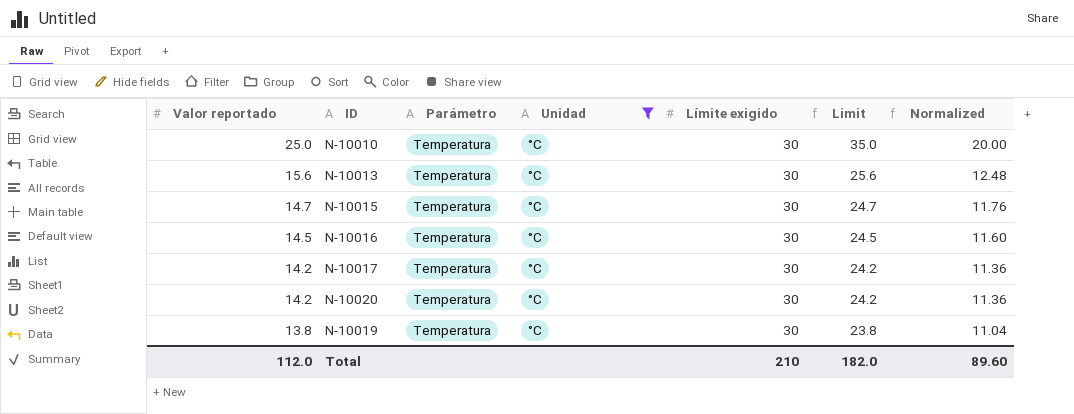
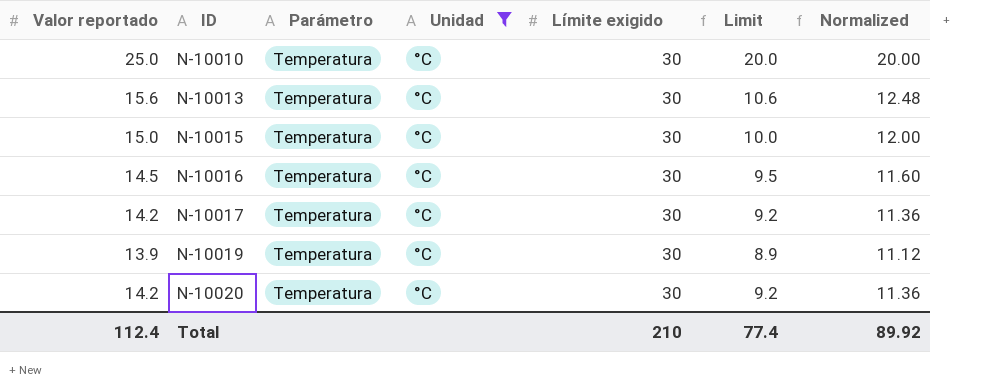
row order: Valor reportado descending -> ID ascending
column Limit | formula: [Valor reportado] + 10 -> [Valor reportado] - 5
N-10015 | Valor reportado: 14.7 -> 15.0
N-10015 | Normalized: 11.76 -> 12.00
N-10019 | Valor reportado: 13.8 -> 13.9
N-10019 | Normalized: 11.04 -> 11.12
Total | Valor reportado: 112.0 -> 112.4
Total | Limit: 182.0 -> 77.4
Total | Normalized: 89.60 -> 89.92

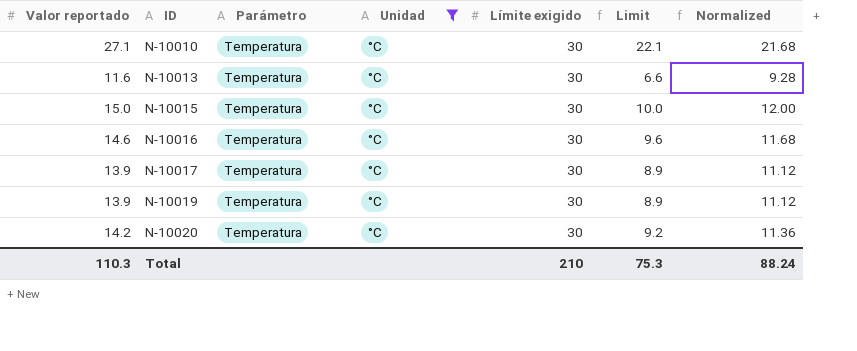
N-10010 | Valor reportado: 25.0 -> 27.1
N-10010 | Limit: 20.0 -> 22.1
N-10010 | Normalized: 20.00 -> 21.68
N-10013 | Valor reportado: 15.6 -> 11.6
N-10013 | Limit: 10.6 -> 6.6
N-10013 | Normalized: 12.48 -> 9.28
N-10016 | Valor reportado: 14.5 -> 14.6
N-10016 | Limit: 9.5 -> 9.6
N-10016 | Normalized: 11.60 -> 11.68
N-10017 | Valor reportado: 14.2 -> 13.9
N-10017 | Limit: 9.2 -> 8.9
N-10017 | Normalized: 11.36 -> 11.12
Total | Valor reportado: 112.4 -> 110.3
Total | Limit: 77.4 -> 75.3
Total | Normalized: 89.92 -> 88.24

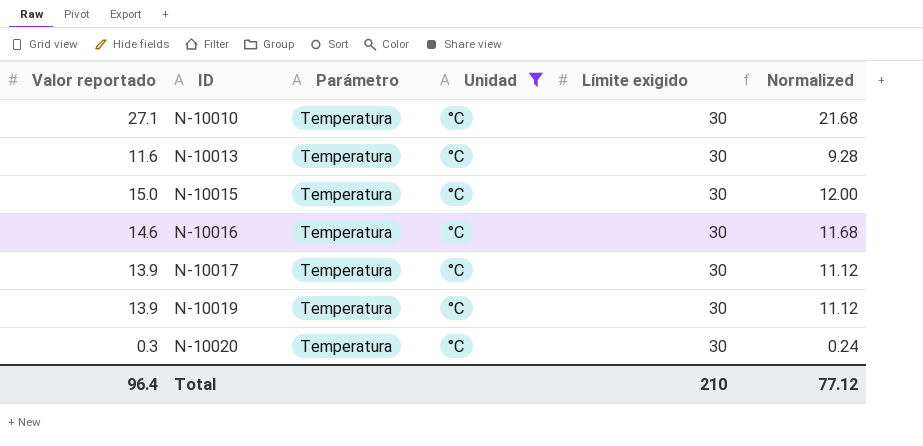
column Limit | formula: [Valor reportado] - 5 -> none
N-10020 | Valor reportado: 14.2 -> 0.3
N-10020 | Normalized: 11.36 -> 0.24
Total | Valor reportado: 110.3 -> 96.4
Total | Normalized: 88.24 -> 77.12

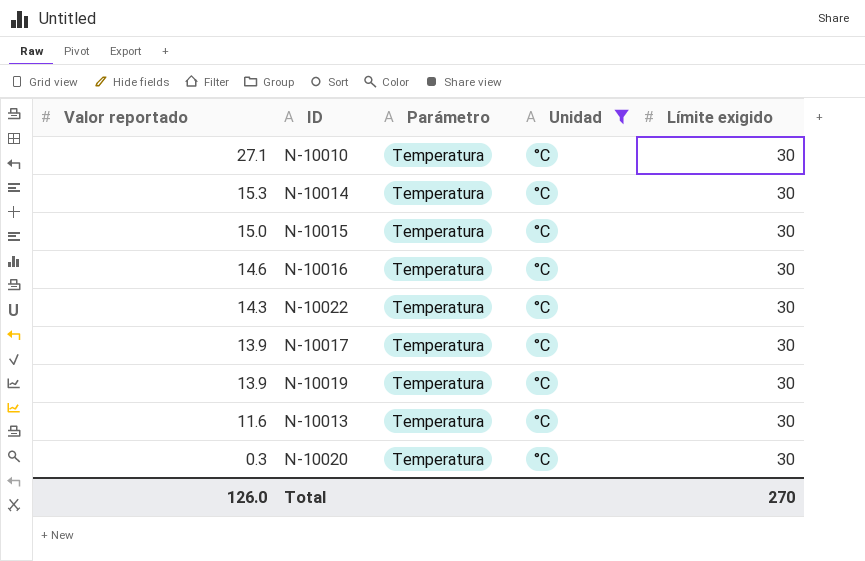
row order: ID ascending -> Valor reportado descending
column Normalized | formula: [Valor reportado] * 0.8 -> none
row N-10014: none -> 15.3 | Temperatura | °C | 30
row N-10022: none -> 14.3 | Temperatura | °C | 30
Total | Valor reportado: 96.4 -> 126.0
Total | Límite exigido: 210 -> 270

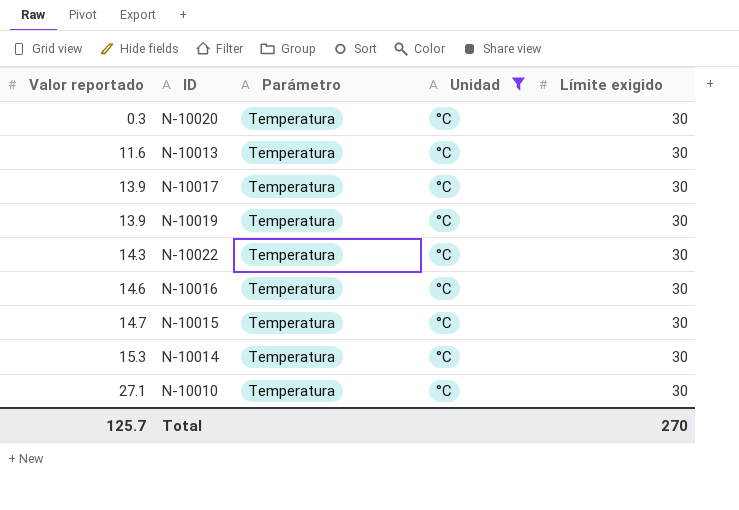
row order: Valor reportado descending -> Valor reportado ascending
N-10015 | Valor reportado: 15.0 -> 14.7
Total | Valor reportado: 126.0 -> 125.7

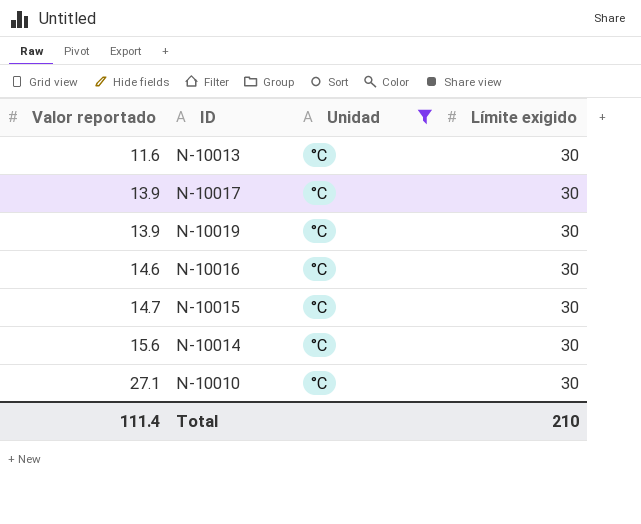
column Parámetro | position: 3 -> none
row N-10020: 0.3 | Temperatura | °C | 30 -> none
row N-10022: 14.3 | Temperatura | °C | 30 -> none
N-10014 | Valor reportado: 15.3 -> 15.6
Total | Valor reportado: 125.7 -> 111.4
Total | Límite exigido: 270 -> 210

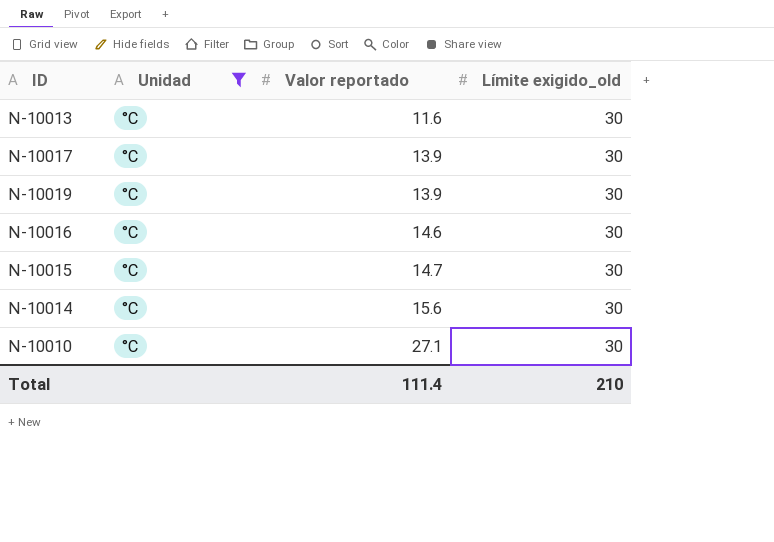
column Valor reportado | position: 1 -> 3
column name: Límite exigido -> Límite exigido_old

